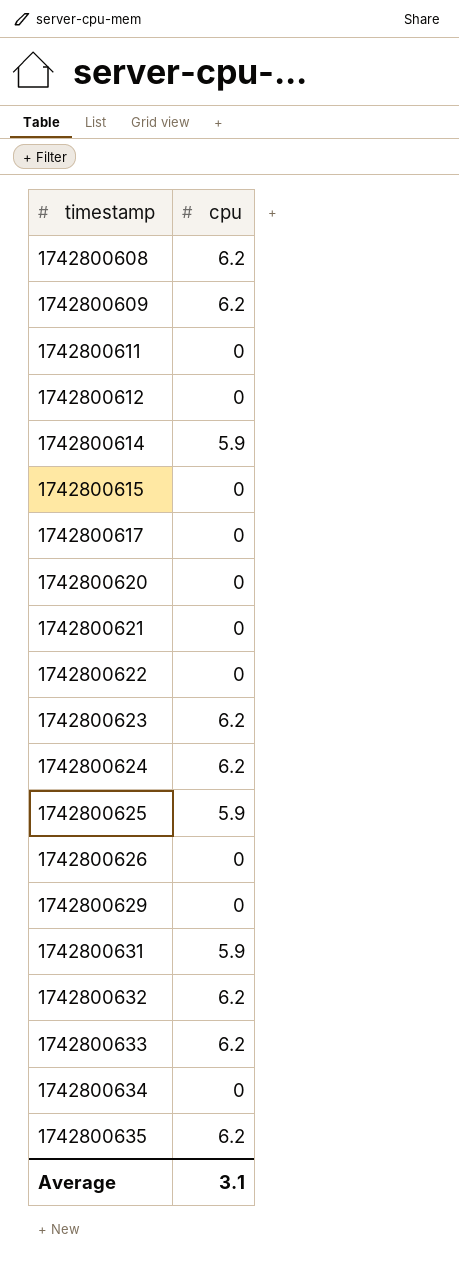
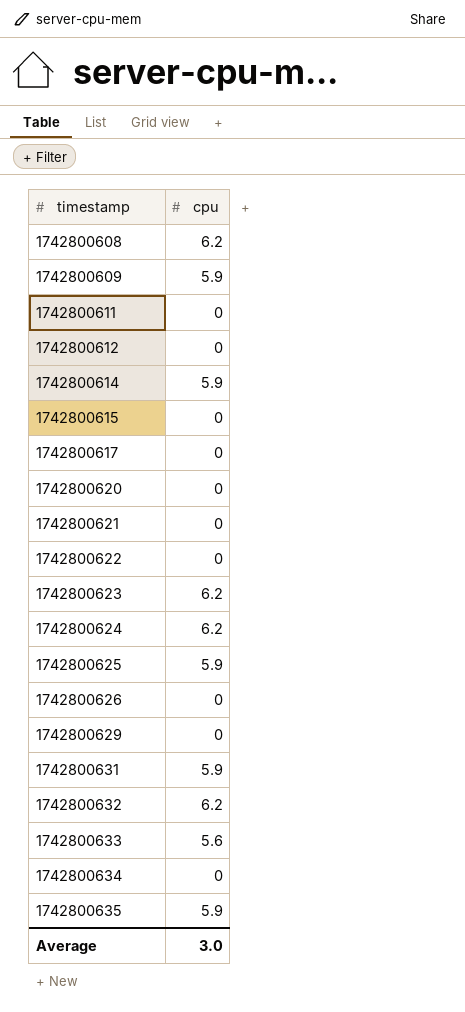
1742800609 | cpu: 6.2 -> 5.9
1742800633 | cpu: 6.2 -> 5.6
1742800635 | cpu: 6.2 -> 5.9
Average | cpu: 3.1 -> 3.0

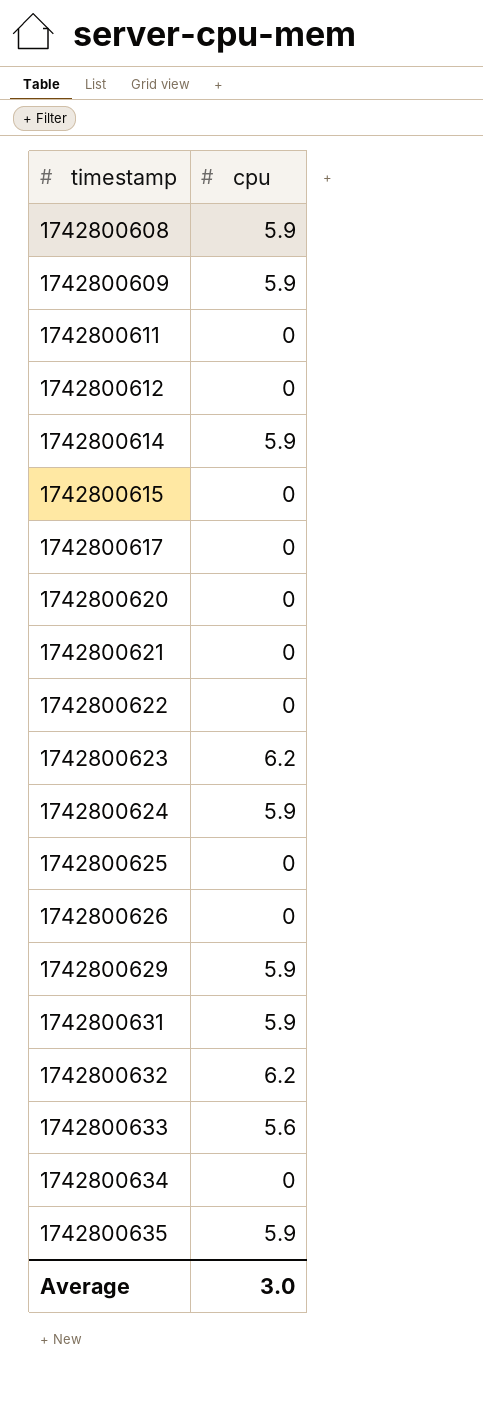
1742800608 | cpu: 6.2 -> 5.9
1742800624 | cpu: 6.2 -> 5.9
1742800625 | cpu: 5.9 -> 0
1742800629 | cpu: 0 -> 5.9

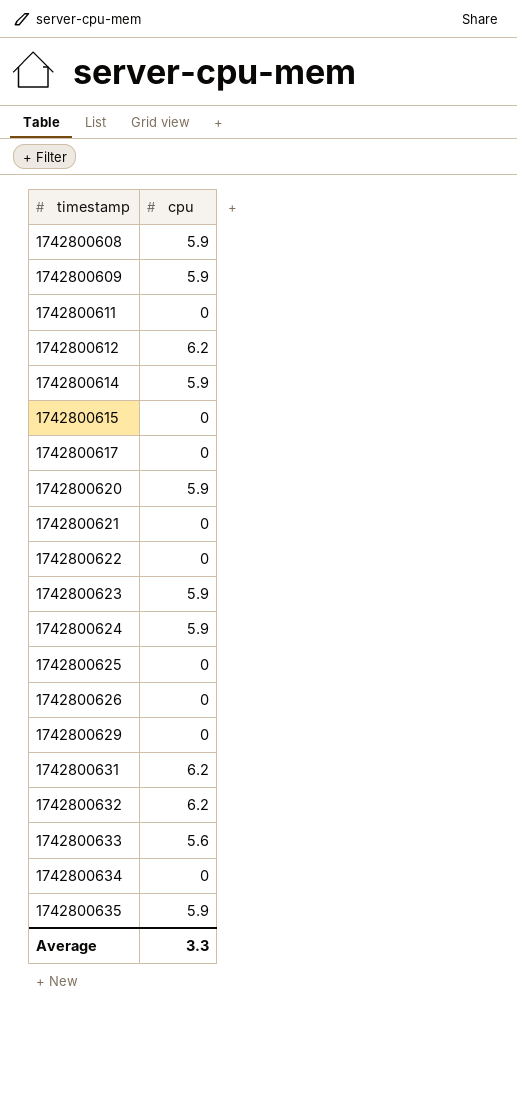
1742800612 | cpu: 0 -> 6.2
1742800620 | cpu: 0 -> 5.9
1742800623 | cpu: 6.2 -> 5.9
1742800629 | cpu: 5.9 -> 0
1742800631 | cpu: 5.9 -> 6.2
Average | cpu: 3.0 -> 3.3

